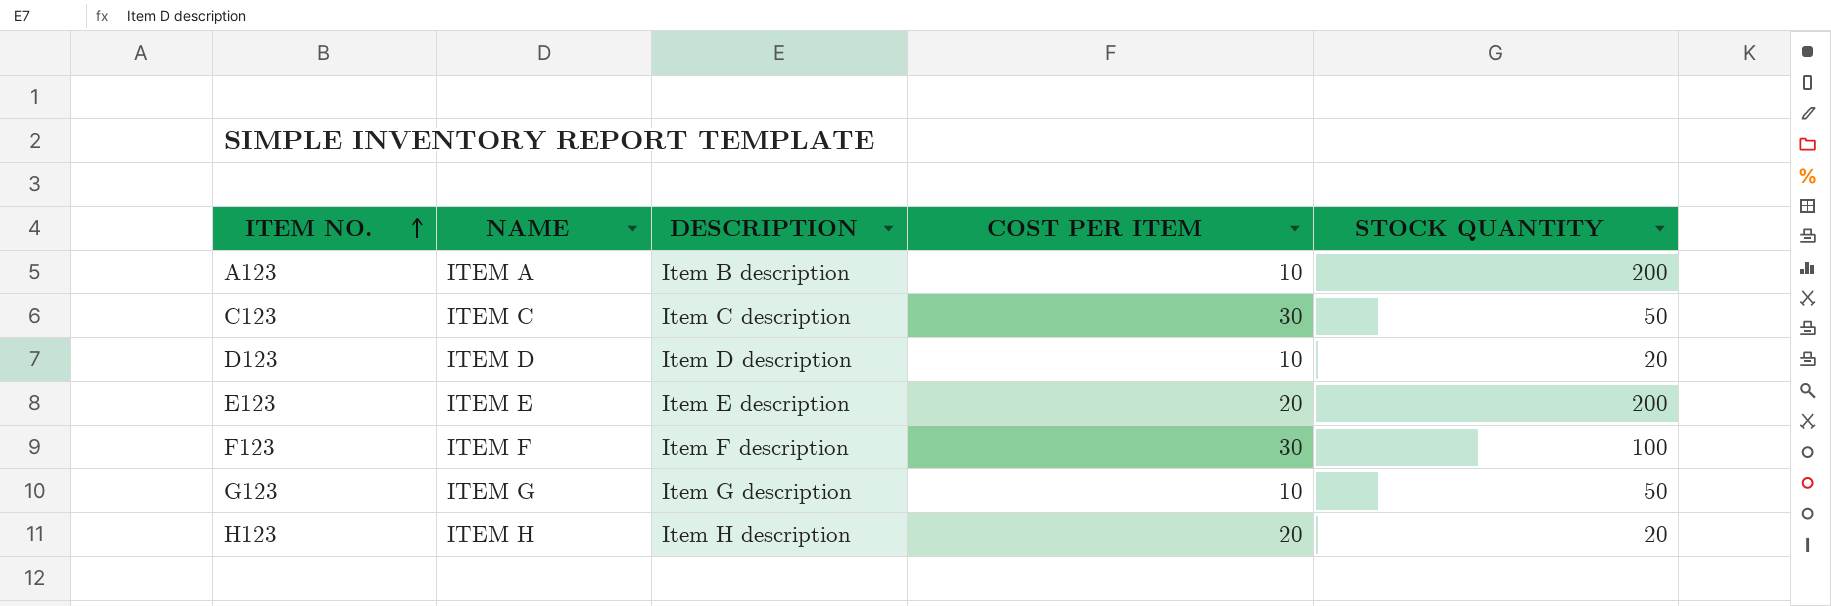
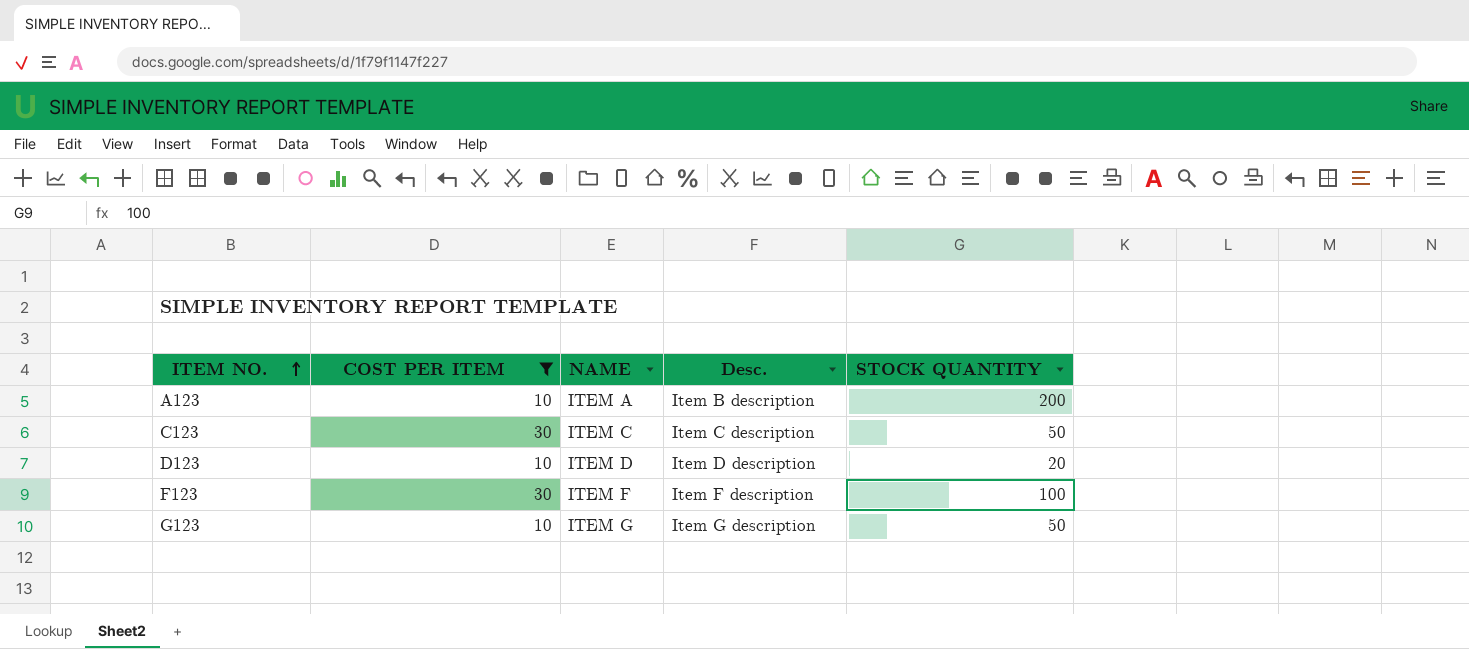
filter: none -> COST PER ITEM != 20
column COST PER ITEM | position: 4 -> 2
column name: DESCRIPTION -> Desc.

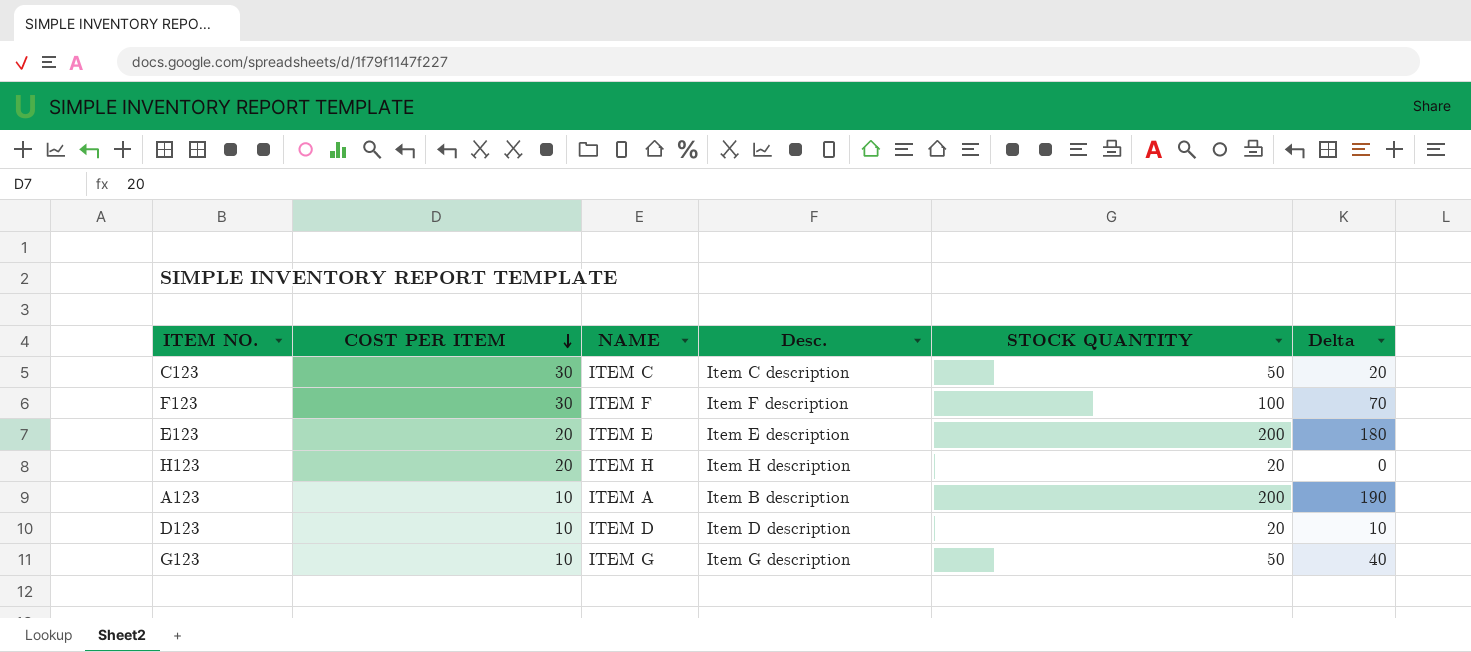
filter: COST PER ITEM != 20 -> none
row order: ITEM NO. ascending -> COST PER ITEM descending
column Delta | formula: none -> [STOCK QUANTITY] - [COST PER ITEM]

